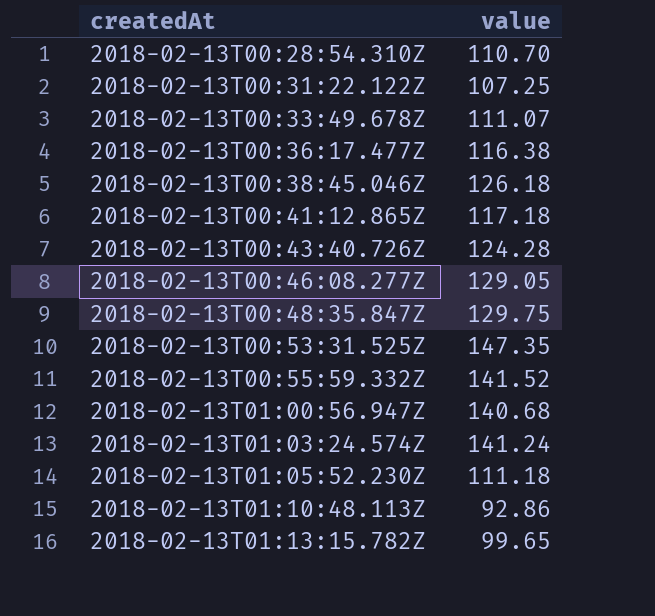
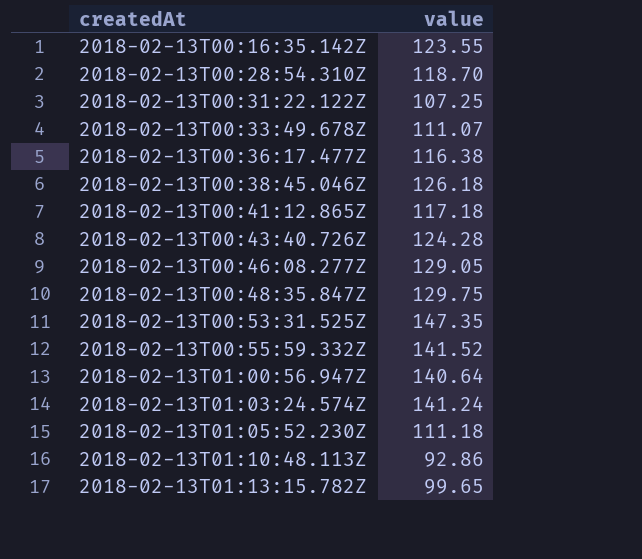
row 2018-02-13T00:16:35.142Z: none -> 123.55
2018-02-13T00:28:54.310Z | value: 110.70 -> 118.70
2018-02-13T01:00:56.947Z | value: 140.68 -> 140.64

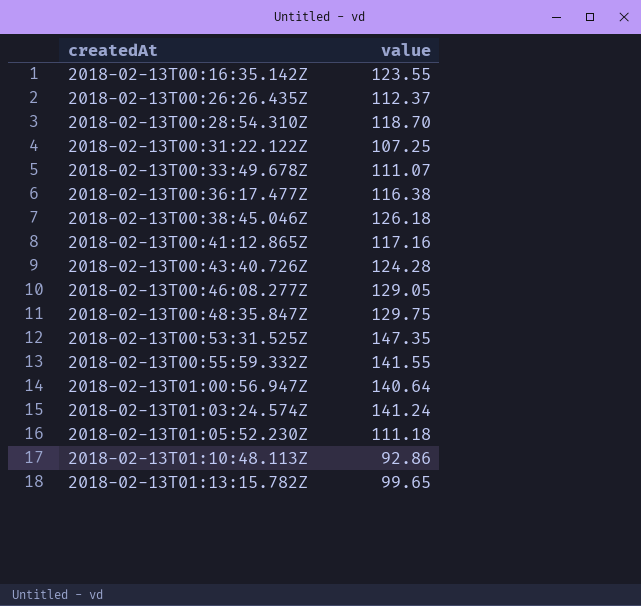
row 2018-02-13T00:26:26.435Z: none -> 112.37
2018-02-13T00:41:12.865Z | value: 117.18 -> 117.16
2018-02-13T00:55:59.332Z | value: 141.52 -> 141.55

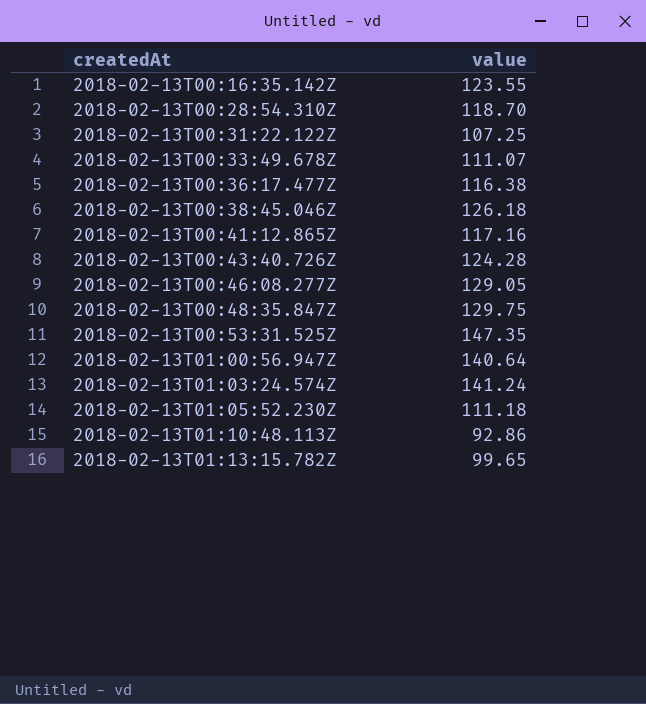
row 2018-02-13T00:26:26.435Z: 112.37 -> none
row 2018-02-13T00:55:59.332Z: 141.55 -> none

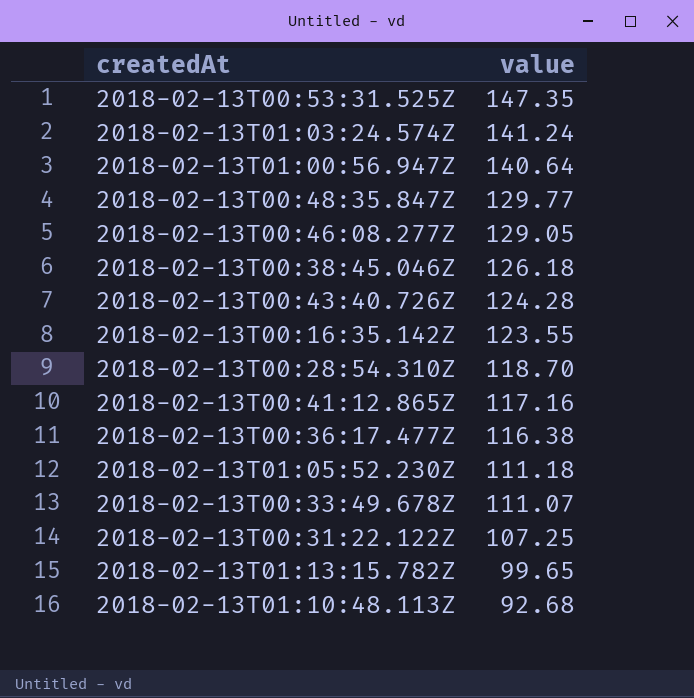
row order: createdAt ascending -> value descending
2018-02-13T00:48:35.847Z | value: 129.75 -> 129.77
2018-02-13T01:10:48.113Z | value: 92.86 -> 92.68

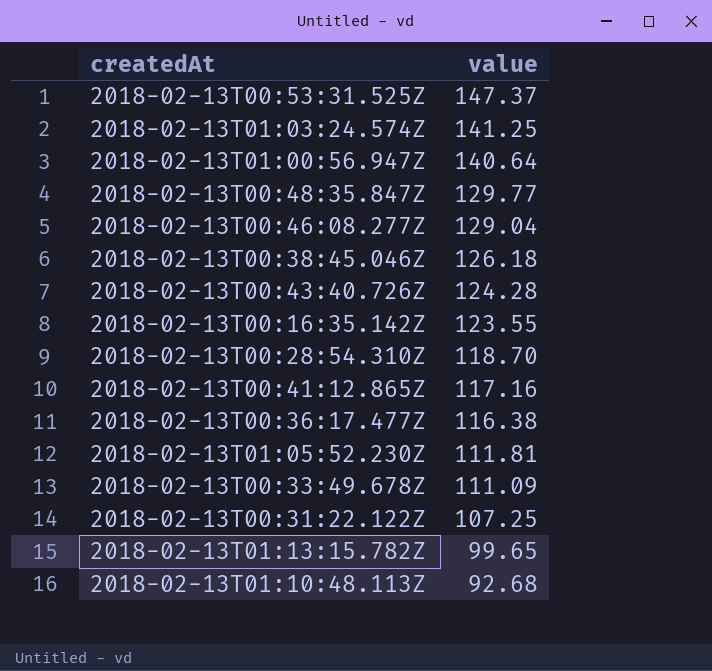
2018-02-13T00:53:31.525Z | value: 147.35 -> 147.37
2018-02-13T01:03:24.574Z | value: 141.24 -> 141.25
2018-02-13T00:46:08.277Z | value: 129.05 -> 129.04
2018-02-13T01:05:52.230Z | value: 111.18 -> 111.81
2018-02-13T00:33:49.678Z | value: 111.07 -> 111.09

